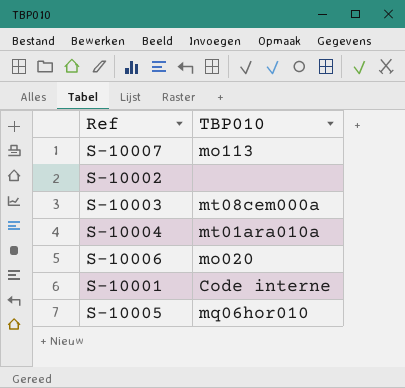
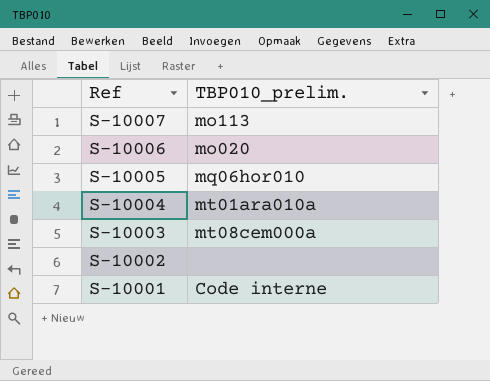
row order: none -> Ref descending
column name: TBP010 -> TBP010_prelim.

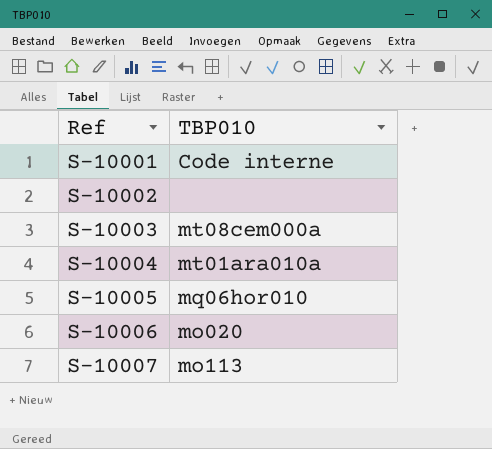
row order: Ref descending -> Ref ascending
column name: TBP010_prelim. -> TBP010

